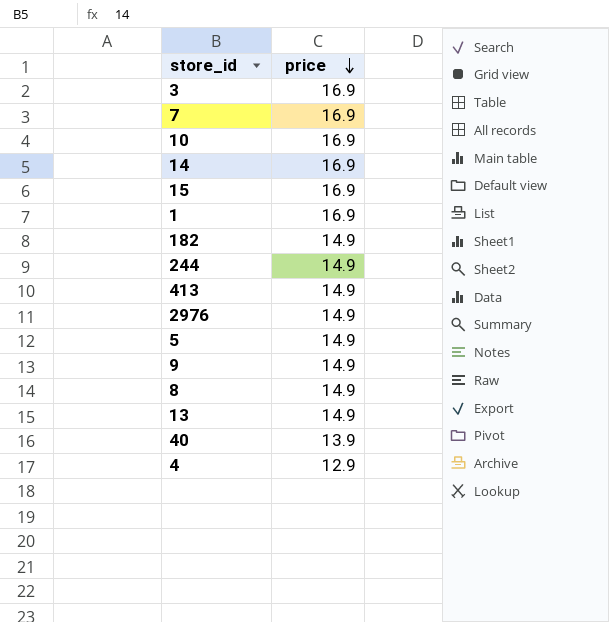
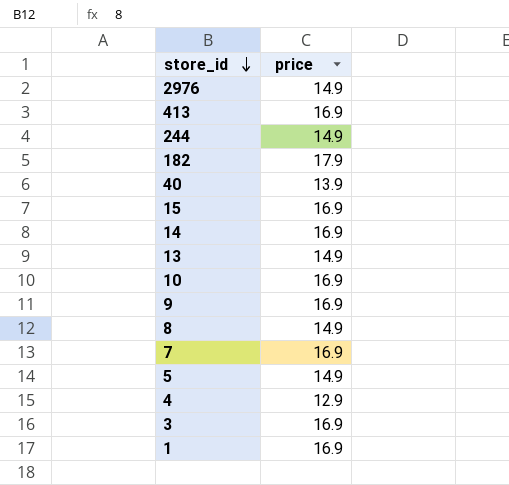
row order: price descending -> store_id descending
413 | price: 14.9 -> 16.9
182 | price: 14.9 -> 17.9
9 | price: 14.9 -> 16.9

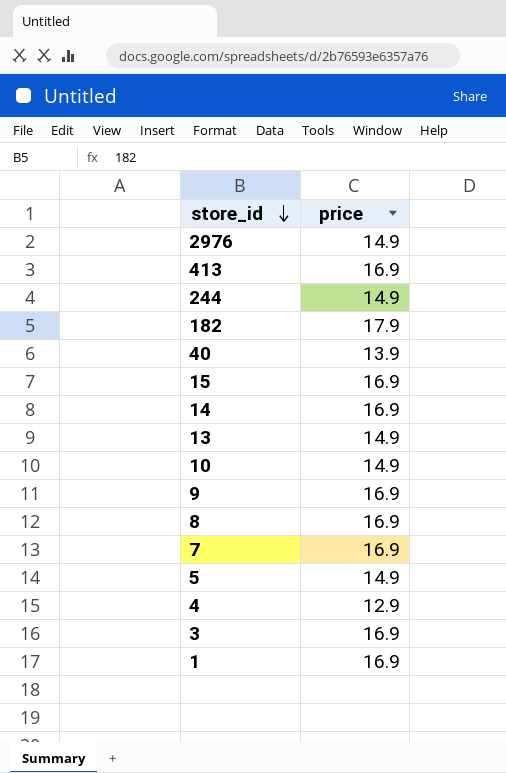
10 | price: 16.9 -> 14.9
8 | price: 14.9 -> 16.9

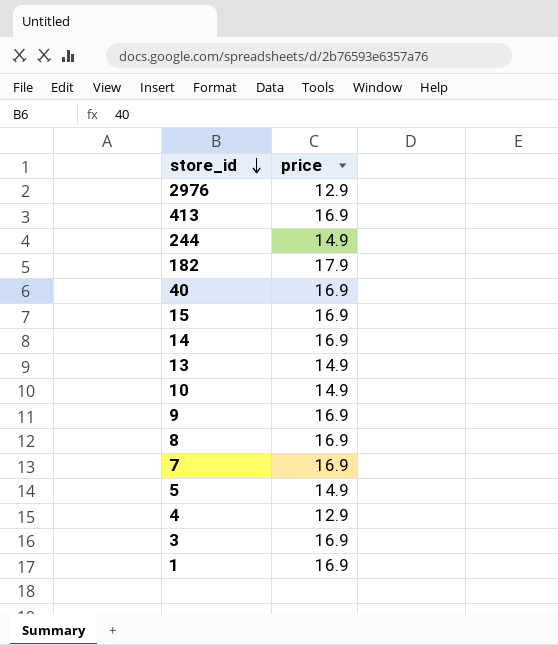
2976 | price: 14.9 -> 12.9
40 | price: 13.9 -> 16.9

